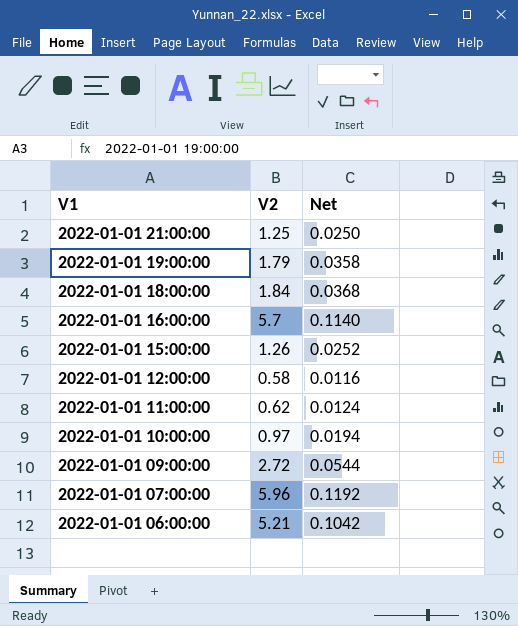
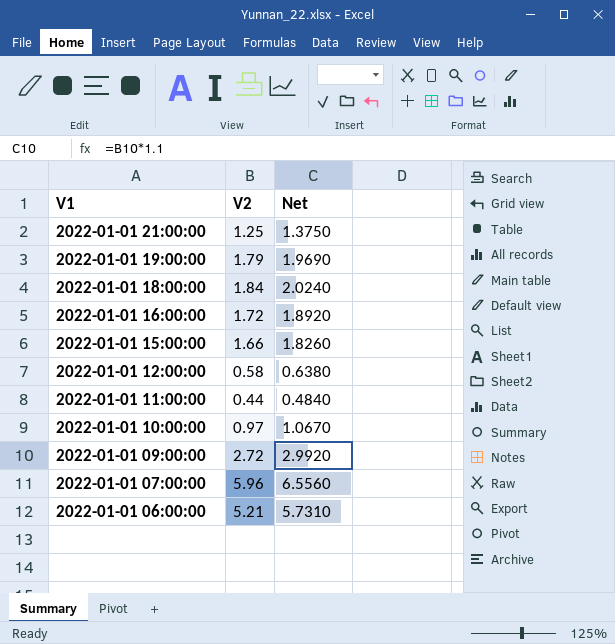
column Net | formula: [V2] * 0.02 -> [V2] * 1.1
2022-01-01 16:00:00 | V2: 5.7 -> 1.72
2022-01-01 15:00:00 | V2: 1.26 -> 1.66
2022-01-01 11:00:00 | V2: 0.62 -> 0.44

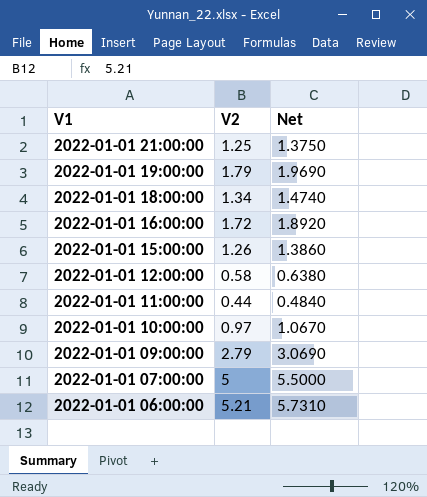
2022-01-01 18:00:00 | V2: 1.84 -> 1.34
2022-01-01 18:00:00 | Net: 2.0240 -> 1.4740
2022-01-01 15:00:00 | V2: 1.66 -> 1.26
2022-01-01 15:00:00 | Net: 1.8260 -> 1.3860
2022-01-01 09:00:00 | V2: 2.72 -> 2.79
2022-01-01 09:00:00 | Net: 2.9920 -> 3.0690
2022-01-01 07:00:00 | V2: 5.96 -> 5
2022-01-01 07:00:00 | Net: 6.5560 -> 5.5000

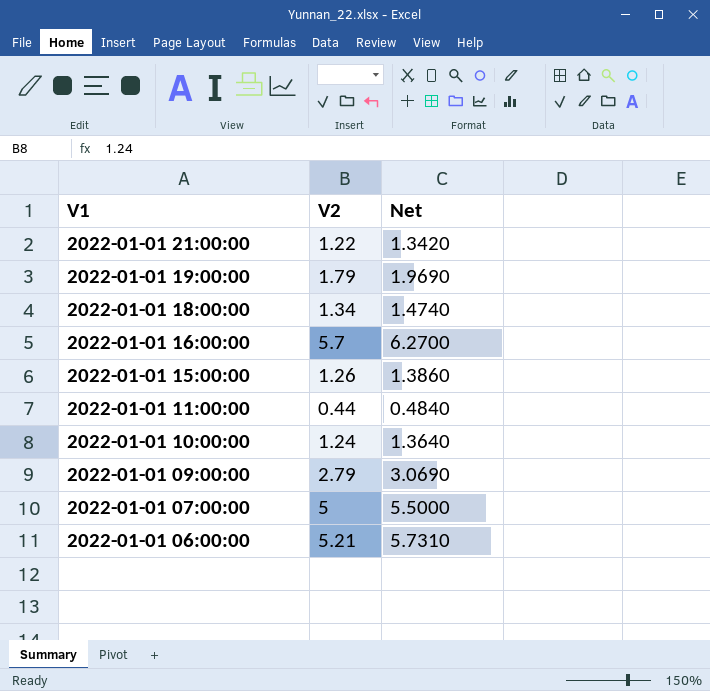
row 2022-01-01 12:00:00: 0.58 | 0.6380 -> none
2022-01-01 21:00:00 | V2: 1.25 -> 1.22
2022-01-01 21:00:00 | Net: 1.3750 -> 1.3420
2022-01-01 16:00:00 | V2: 1.72 -> 5.7
2022-01-01 16:00:00 | Net: 1.8920 -> 6.2700
2022-01-01 10:00:00 | V2: 0.97 -> 1.24
2022-01-01 10:00:00 | Net: 1.0670 -> 1.3640

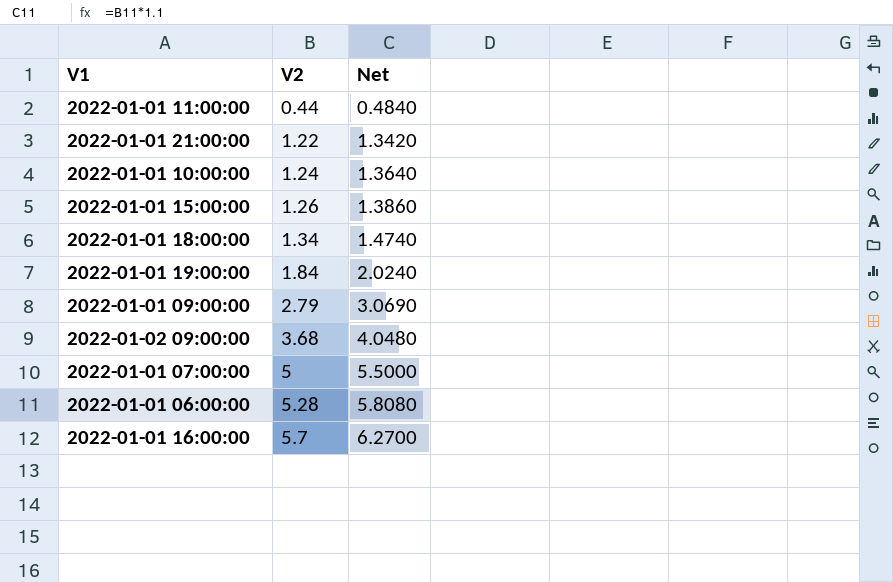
row order: V1 descending -> V2 ascending
2022-01-01 19:00:00 | V2: 1.79 -> 1.84
2022-01-01 19:00:00 | Net: 1.9690 -> 2.0240
row 2022-01-02 09:00:00: none -> 3.68 | 4.0480
2022-01-01 06:00:00 | V2: 5.21 -> 5.28
2022-01-01 06:00:00 | Net: 5.7310 -> 5.8080

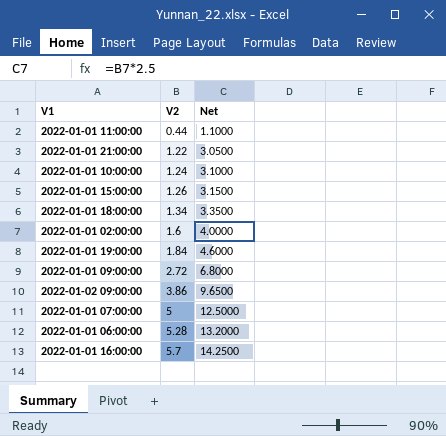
column Net | formula: [V2] * 1.1 -> [V2] * 2.5
row 2022-01-01 02:00:00: none -> 1.6 | 4.0000
2022-01-01 09:00:00 | V2: 2.79 -> 2.72
2022-01-02 09:00:00 | V2: 3.68 -> 3.86

